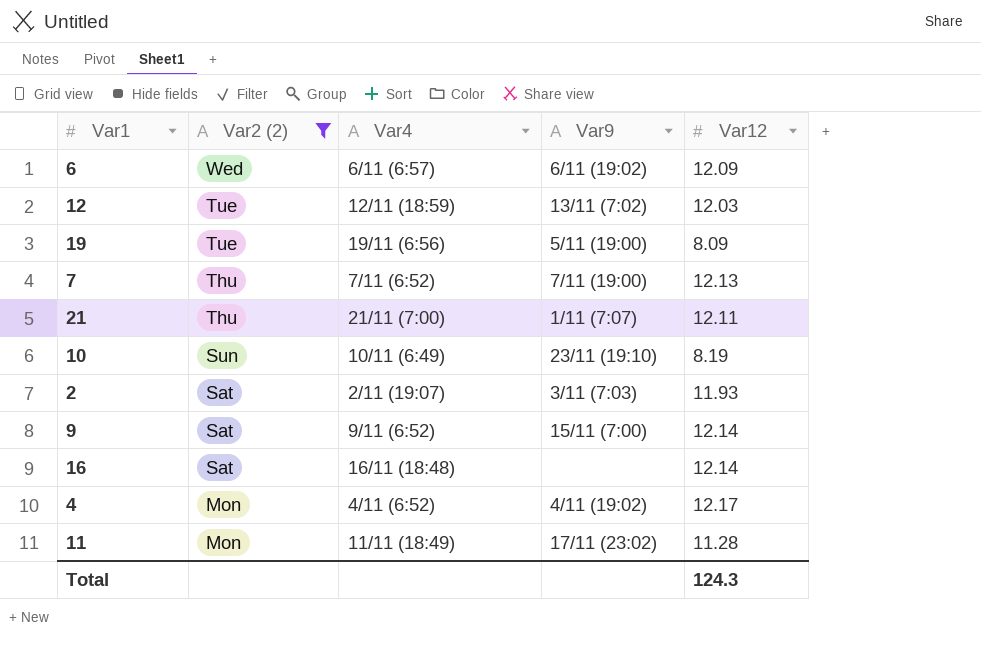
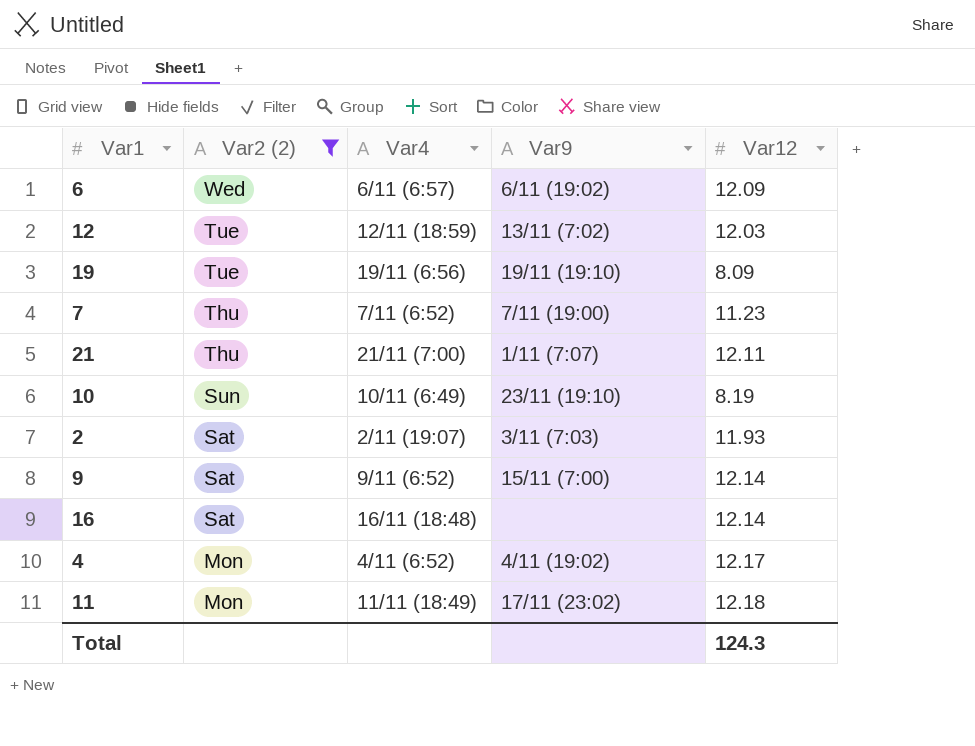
19 | Var9: 5/11 (19:00) -> 19/11 (19:10)
7 | Var12: 12.13 -> 11.23
11 | Var12: 11.28 -> 12.18

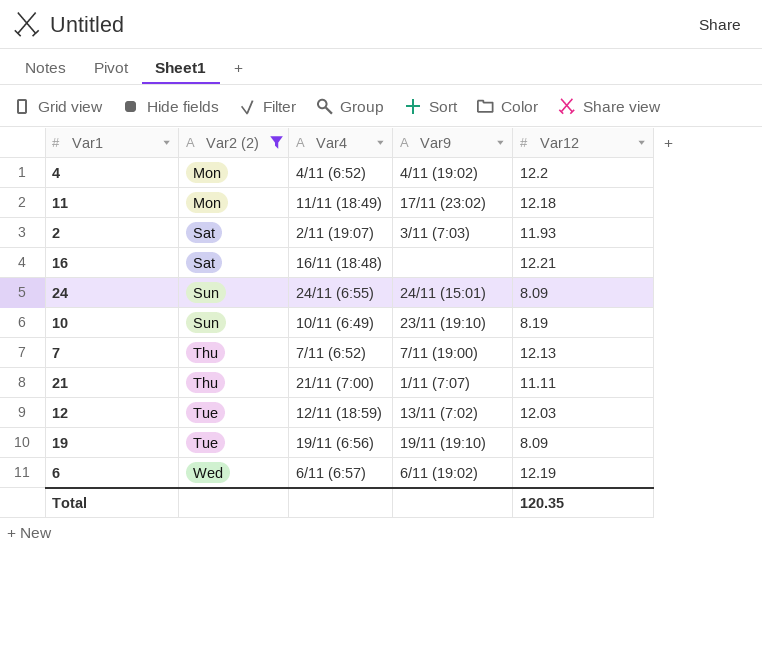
row order: Var2 (2) descending -> Var2 (2) ascending
row 9: Sat | 9/11 (6:52) | 15/11 (7:00) | 12.14 -> none
4 | Var12: 12.17 -> 12.2
16 | Var12: 12.14 -> 12.21
row 24: none -> Sun | 24/11 (6:55) | 24/11 (15:01) | 8.09
7 | Var12: 11.23 -> 12.13
21 | Var12: 12.11 -> 11.11
6 | Var12: 12.09 -> 12.19
Total | Var12: 124.3 -> 120.35

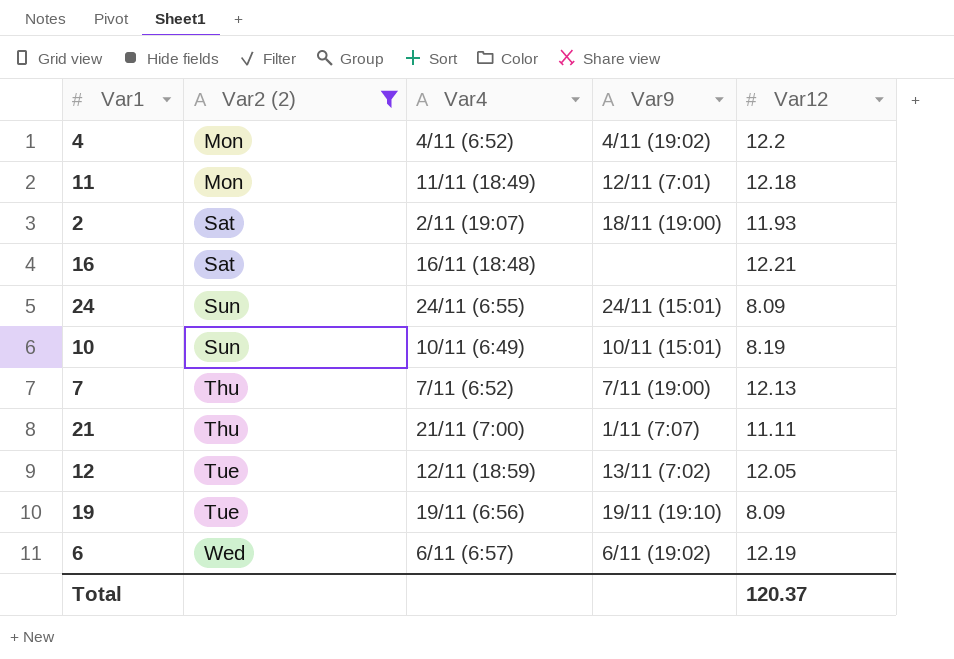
11 | Var9: 17/11 (23:02) -> 12/11 (7:01)
2 | Var9: 3/11 (7:03) -> 18/11 (19:00)
10 | Var9: 23/11 (19:10) -> 10/11 (15:01)
12 | Var12: 12.03 -> 12.05
Total | Var12: 120.35 -> 120.37

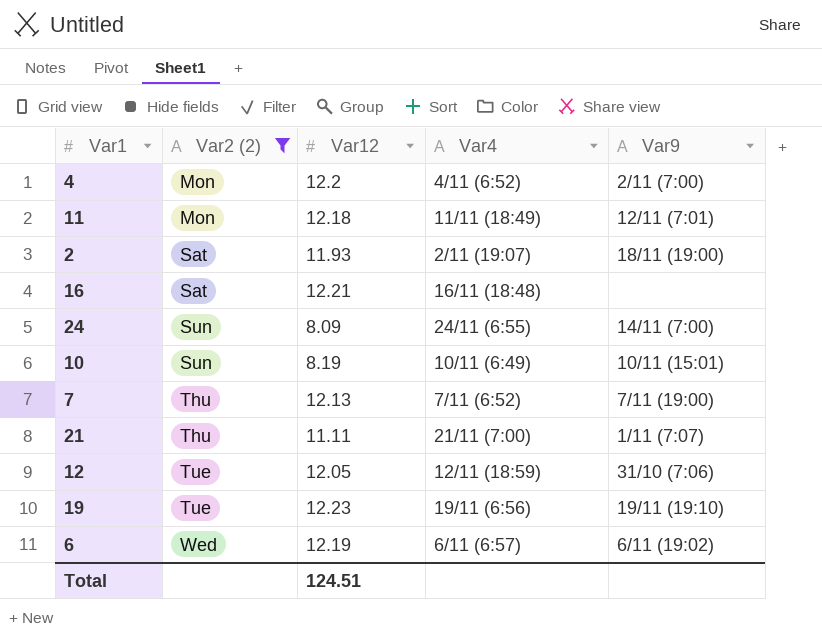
column Var12 | position: 5 -> 3
4 | Var9: 4/11 (19:02) -> 2/11 (7:00)
24 | Var9: 24/11 (15:01) -> 14/11 (7:00)
12 | Var9: 13/11 (7:02) -> 31/10 (7:06)
19 | Var12: 8.09 -> 12.23
Total | Var12: 120.37 -> 124.51

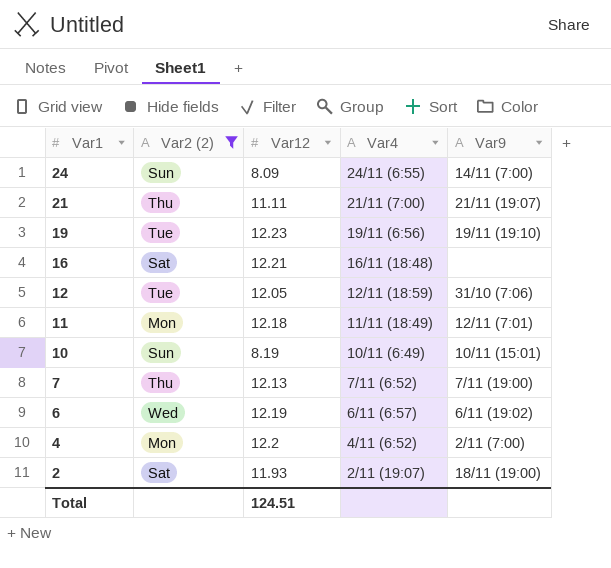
row order: Var2 (2) ascending -> Var1 descending
21 | Var9: 1/11 (7:07) -> 21/11 (19:07)

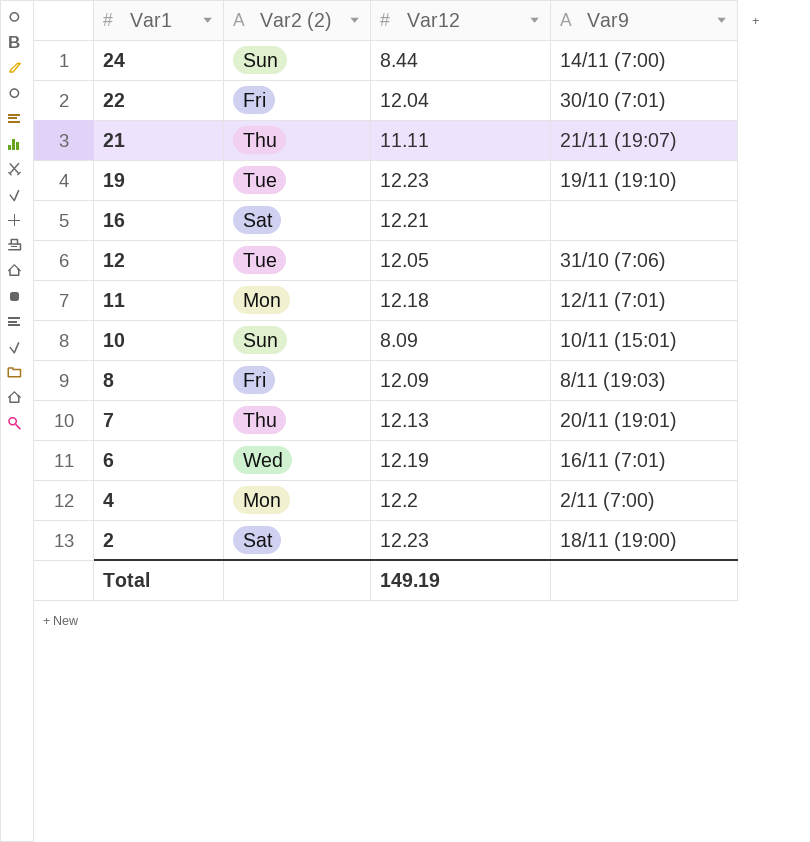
filter: Var2 (2) != Fri -> none
column Var4 | position: 4 -> none
24 | Var12: 8.09 -> 8.44
10 | Var12: 8.19 -> 8.09
7 | Var9: 7/11 (19:00) -> 20/11 (19:01)
6 | Var9: 6/11 (19:02) -> 16/11 (7:01)
2 | Var12: 11.93 -> 12.23
Total | Var12: 124.51 -> 149.19

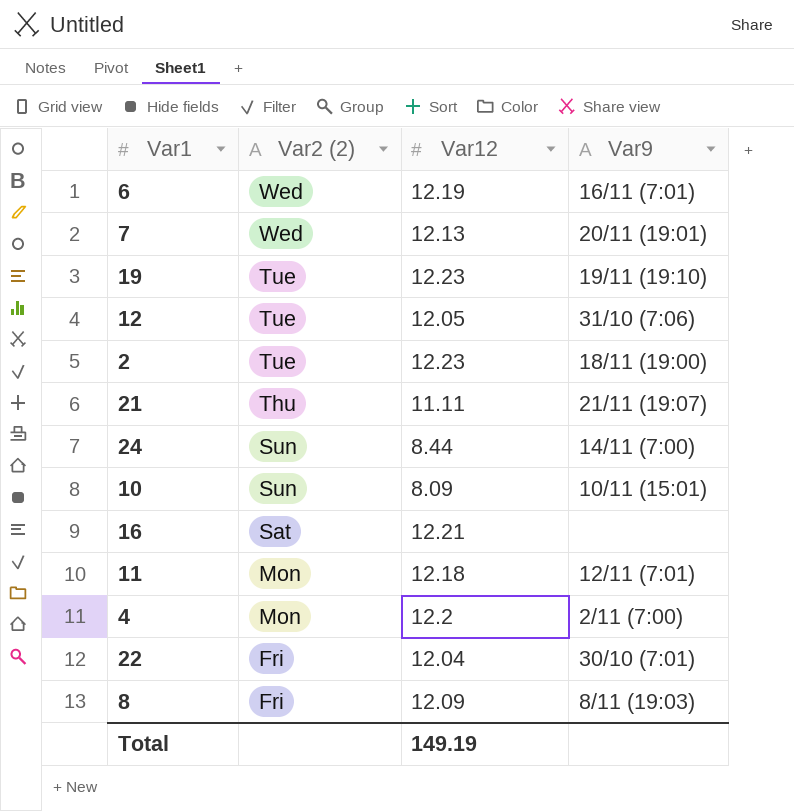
row order: Var1 descending -> Var2 (2) descending
7 | Var2 (2): Thu -> Wed
2 | Var2 (2): Sat -> Tue

